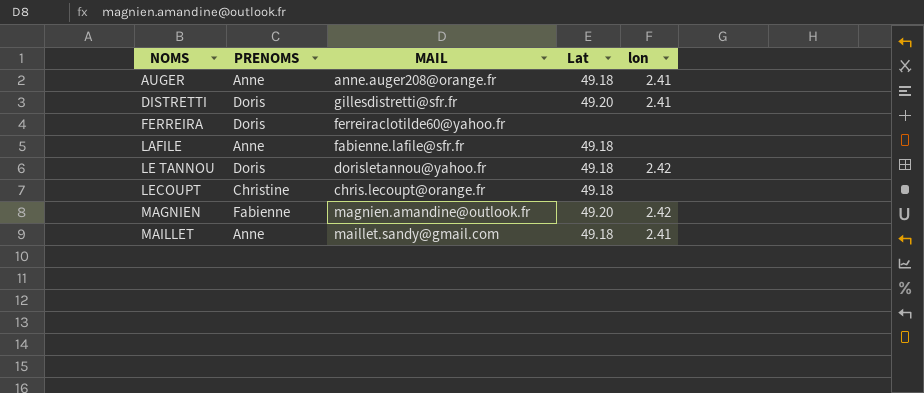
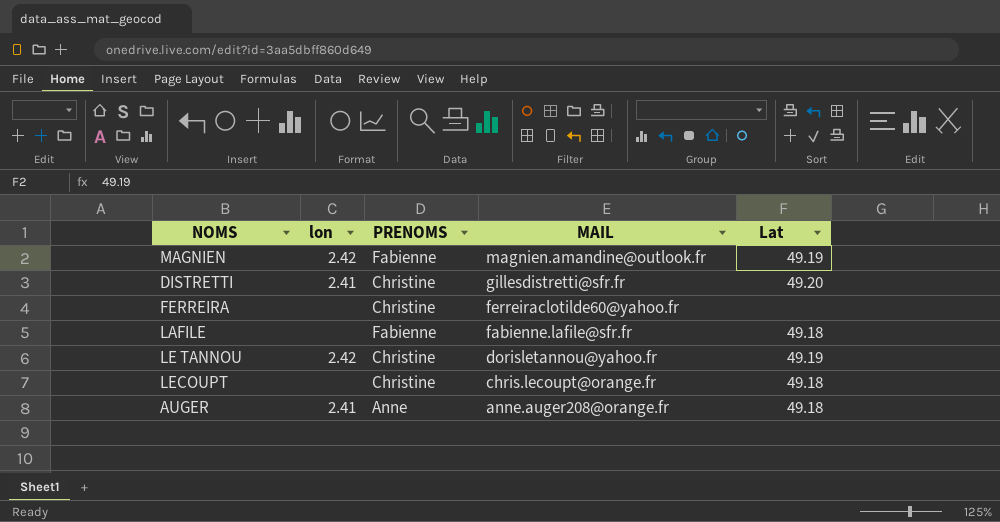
row order: NOMS ascending -> MAIL descending
column lon | position: 5 -> 2
row MAILLET: Anne | maillet.sandy@gmail.com | 49.18 | 2.41 -> none
MAGNIEN | Lat: 49.20 -> 49.19
DISTRETTI | PRENOMS: Doris -> Christine
FERREIRA | PRENOMS: Doris -> Christine
LAFILE | PRENOMS: Anne -> Fabienne
LE TANNOU | PRENOMS: Doris -> Christine
LE TANNOU | Lat: 49.18 -> 49.19

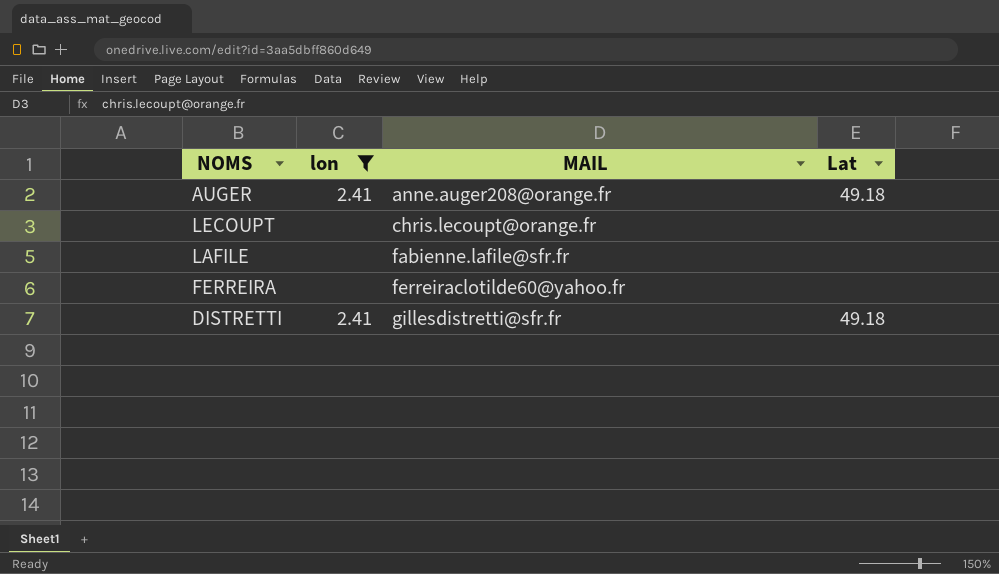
filter: none -> lon != 2.42
row order: MAIL descending -> MAIL ascending
column PRENOMS | position: 3 -> none
LECOUPT | Lat: 49.18 -> none
LAFILE | Lat: 49.18 -> none
DISTRETTI | Lat: 49.20 -> 49.18

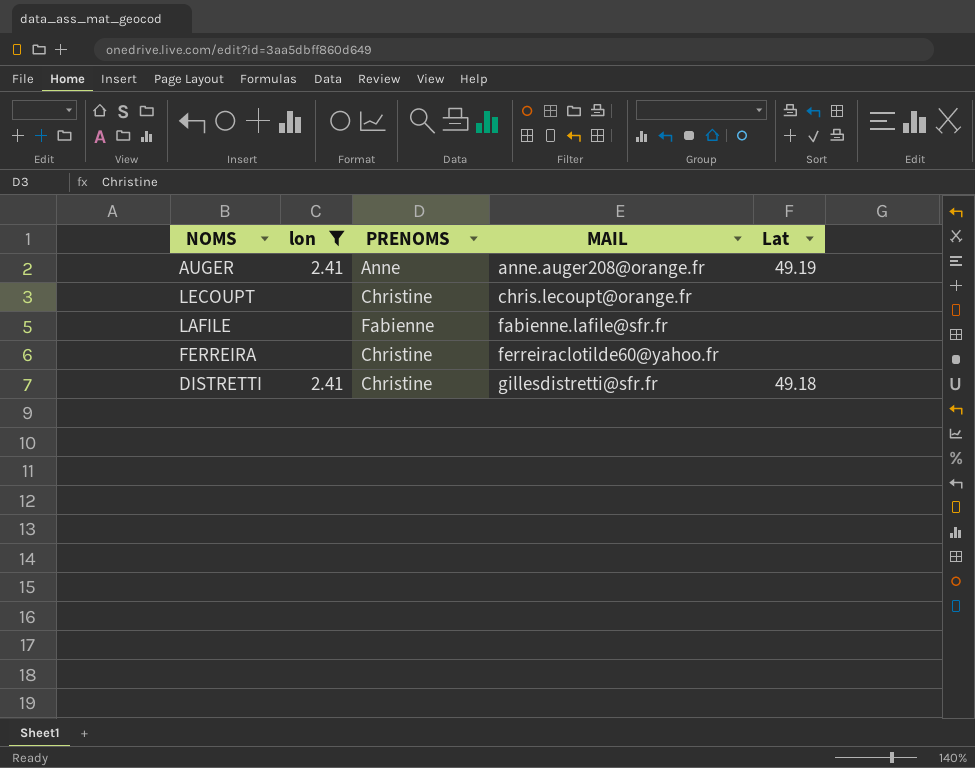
column PRENOMS | position: none -> 3
AUGER | Lat: 49.18 -> 49.19

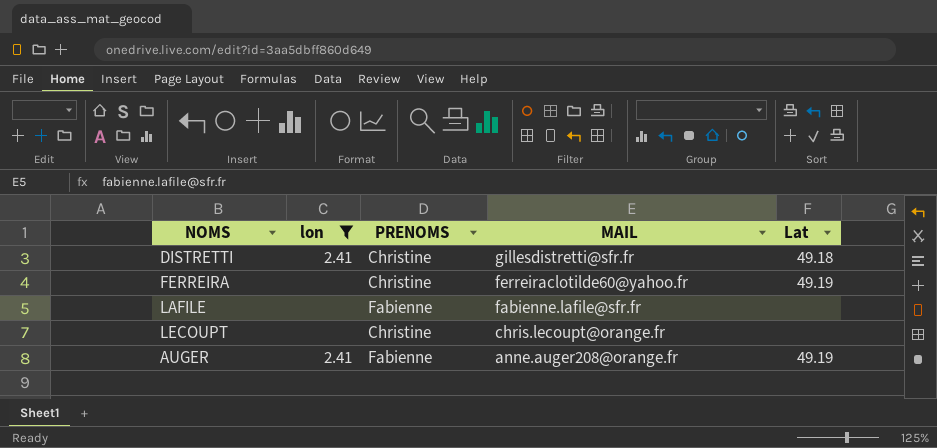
row order: MAIL ascending -> MAIL descending
FERREIRA | Lat: none -> 49.19
AUGER | PRENOMS: Anne -> Fabienne

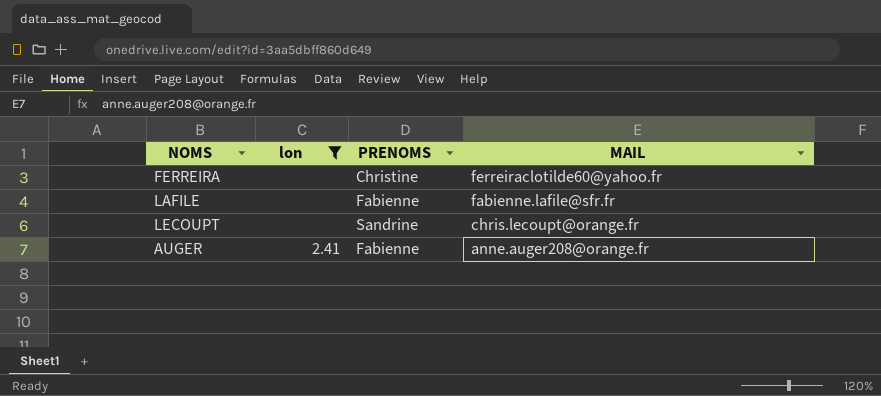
column Lat | position: 5 -> none
row DISTRETTI: 2.41 | Christine | gillesdistretti@sfr.fr | 49.18 -> none
LECOUPT | PRENOMS: Christine -> Sandrine

